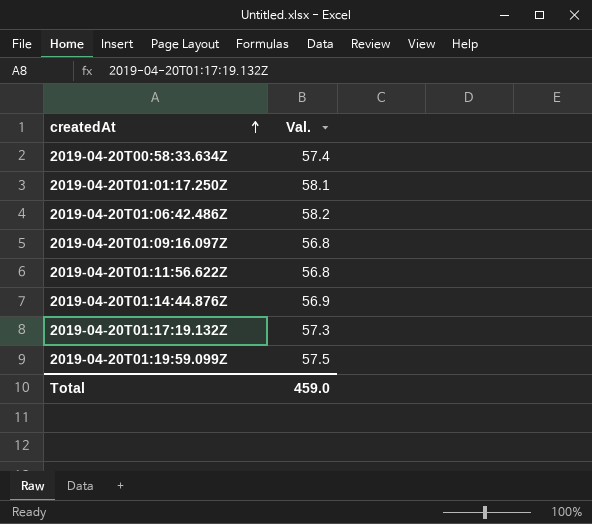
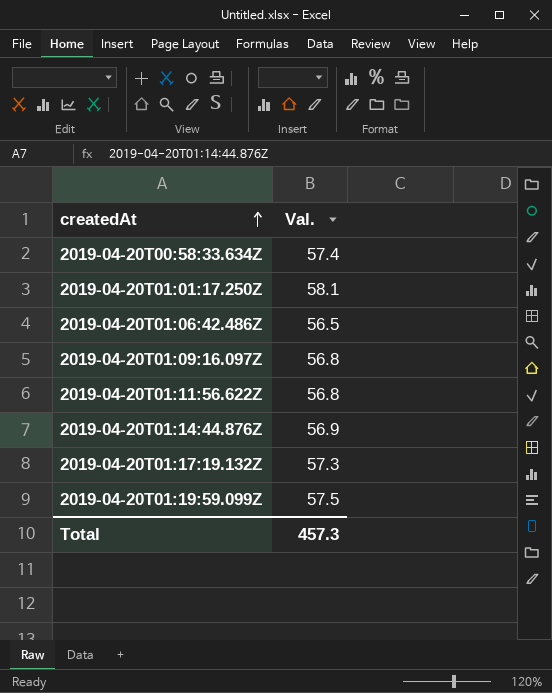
2019-04-20T01:06:42.486Z | Val.: 58.2 -> 56.5
Total | Val.: 459.0 -> 457.3

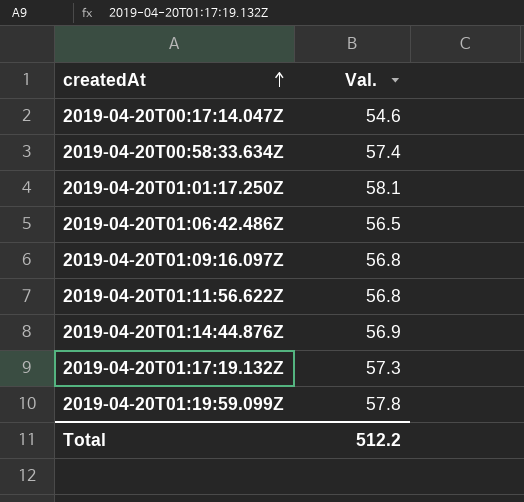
row 2019-04-20T00:17:14.047Z: none -> 54.6
2019-04-20T01:19:59.099Z | Val.: 57.5 -> 57.8
Total | Val.: 457.3 -> 512.2

